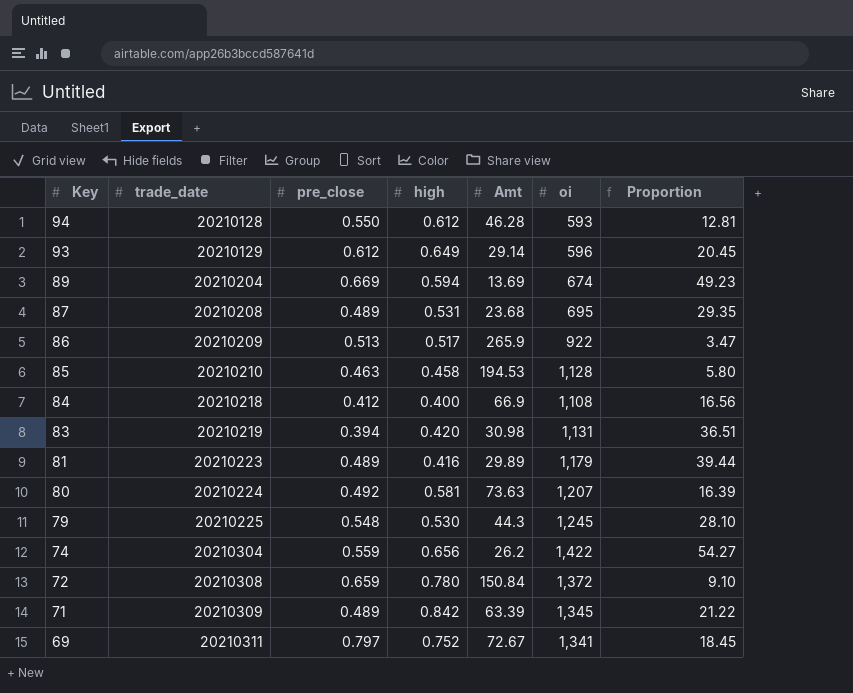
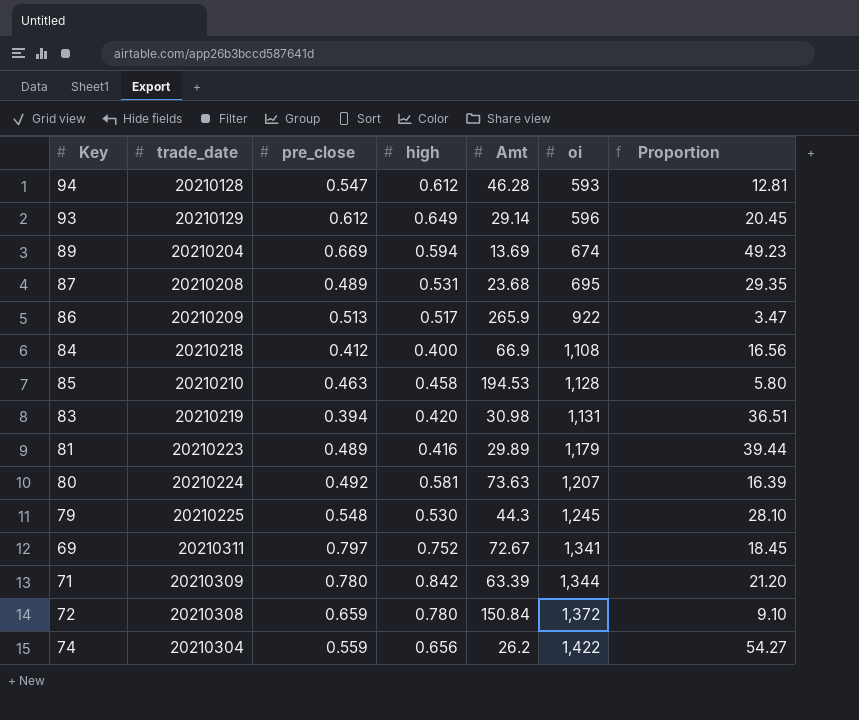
row order: Key descending -> oi ascending
94 | pre_close: 0.550 -> 0.547
71 | pre_close: 0.489 -> 0.780
71 | oi: 1,345 -> 1,344
71 | Proportion: 21.22 -> 21.20

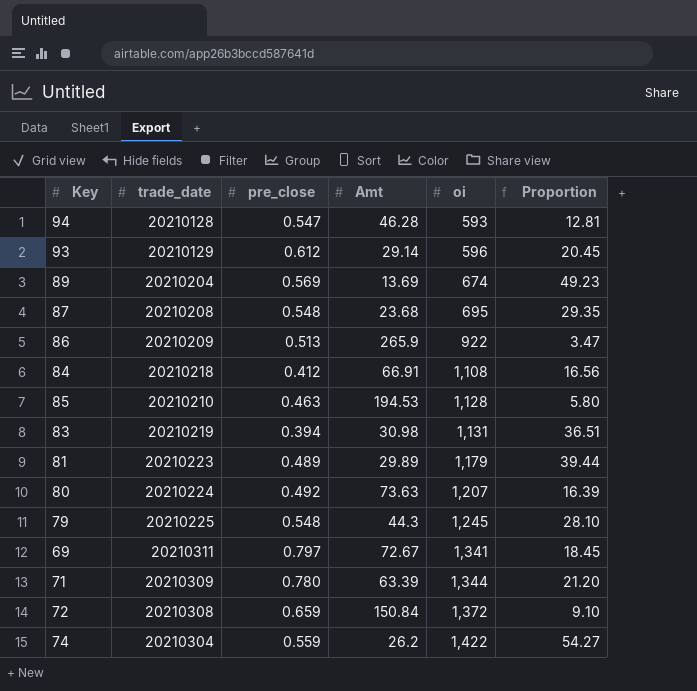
column high | position: 4 -> none
89 | pre_close: 0.669 -> 0.569
87 | pre_close: 0.489 -> 0.548
84 | Amt: 66.9 -> 66.91

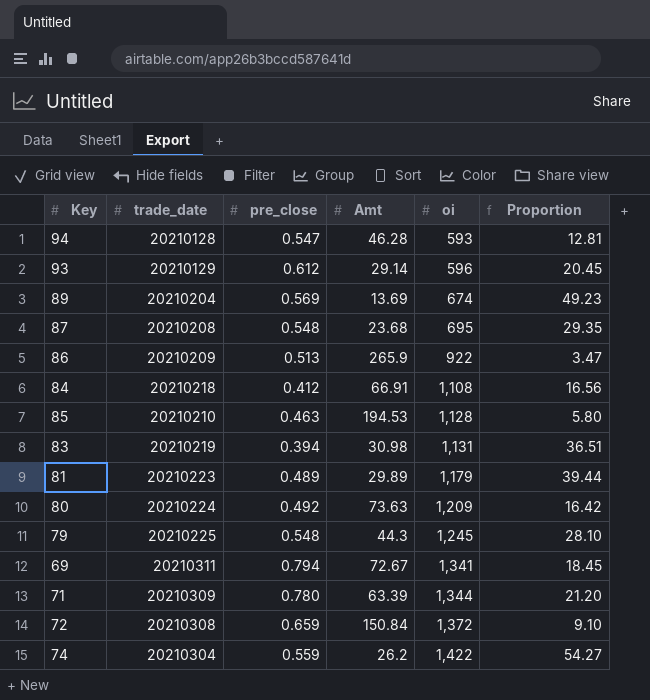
80 | oi: 1,207 -> 1,209
80 | Proportion: 16.39 -> 16.42
69 | pre_close: 0.797 -> 0.794

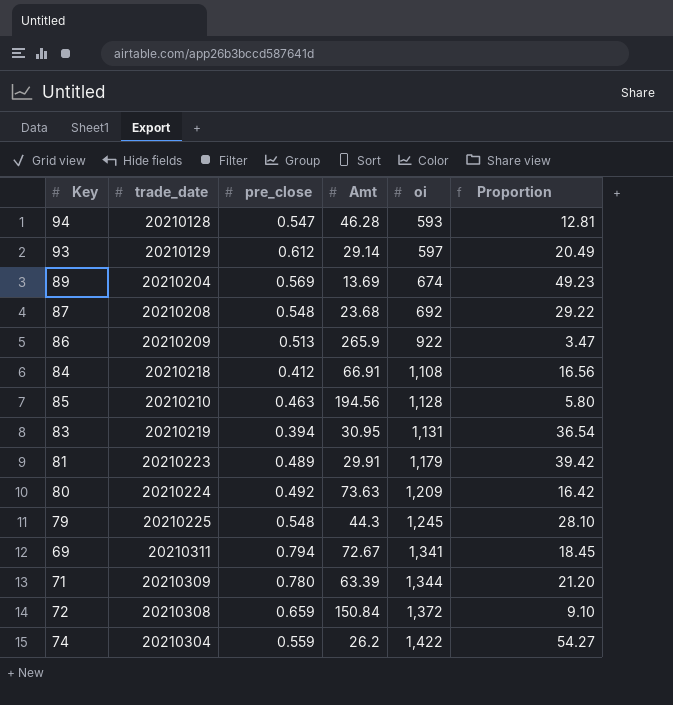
93 | oi: 596 -> 597
93 | Proportion: 20.45 -> 20.49
87 | oi: 695 -> 692
87 | Proportion: 29.35 -> 29.22
85 | Amt: 194.53 -> 194.56
83 | Amt: 30.98 -> 30.95
83 | Proportion: 36.51 -> 36.54
81 | Amt: 29.89 -> 29.91
81 | Proportion: 39.44 -> 39.42

